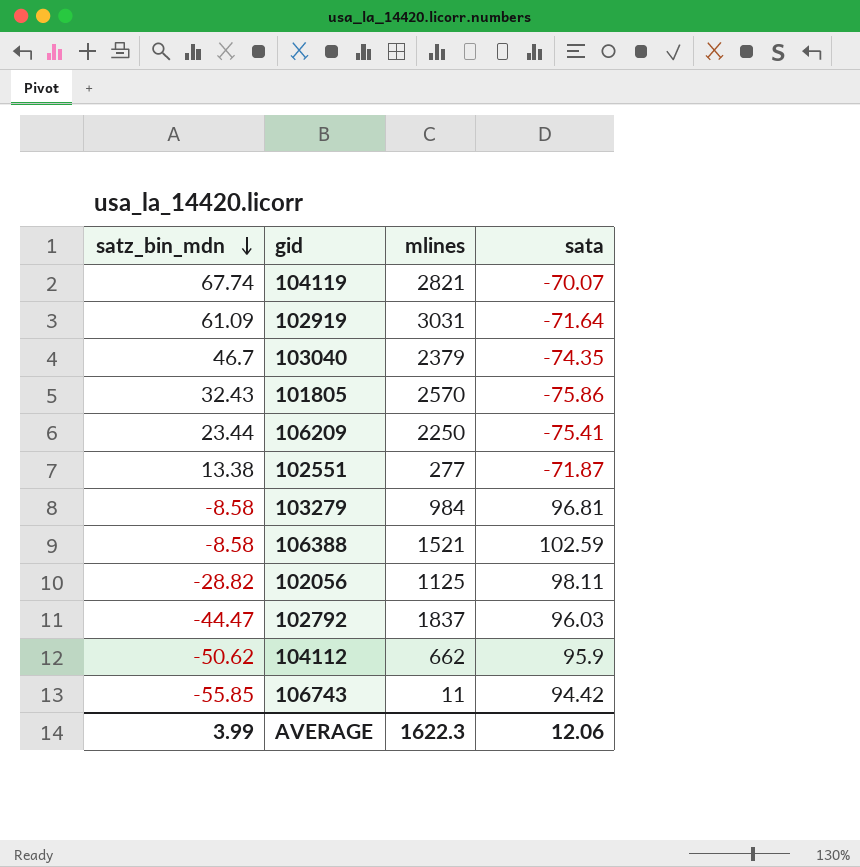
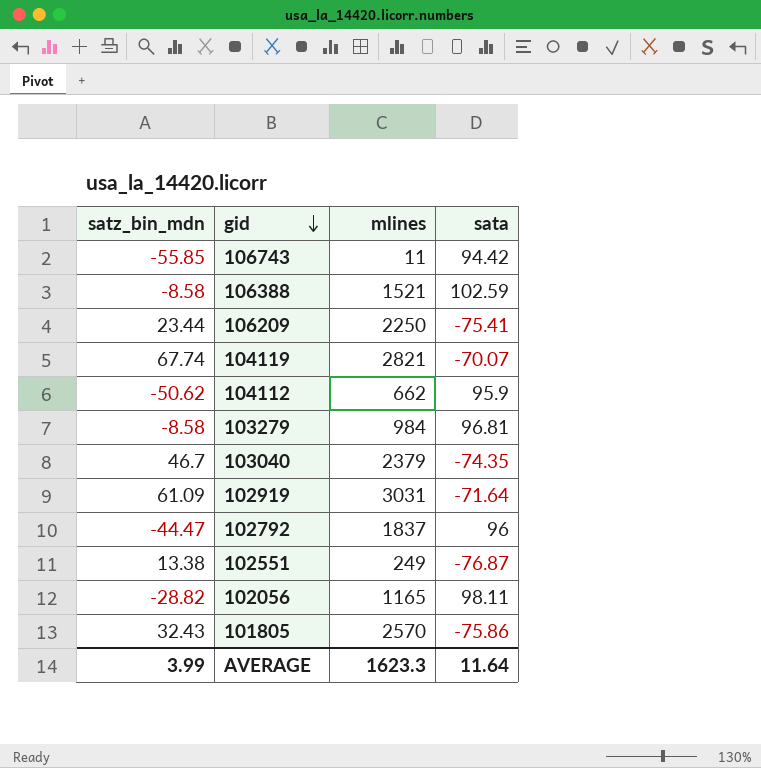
row order: satz_bin_mdn descending -> gid descending
102792 | sata: 96.03 -> 96
102551 | mlines: 277 -> 249
102551 | sata: -71.87 -> -76.87
102056 | mlines: 1125 -> 1165
AVERAGE | mlines: 1622.3 -> 1623.3
AVERAGE | sata: 12.06 -> 11.64

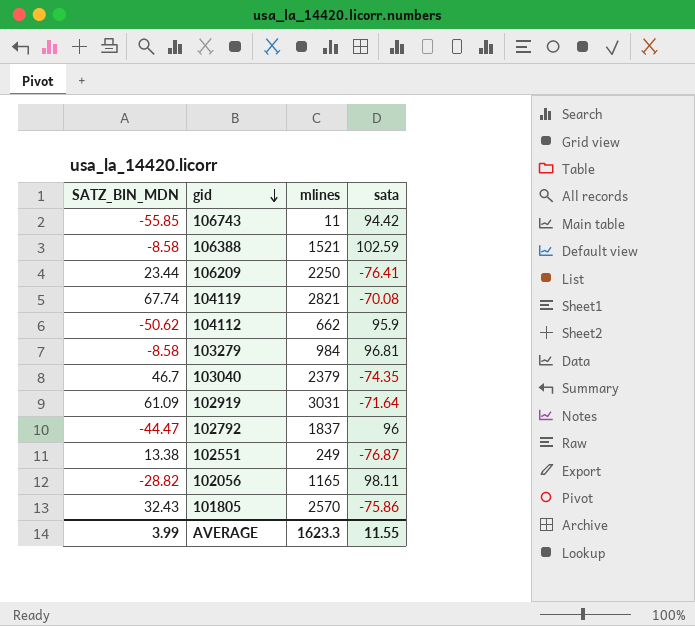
column name: satz_bin_mdn -> SATZ_BIN_MDN
106209 | sata: -75.41 -> -76.41
104119 | sata: -70.07 -> -70.08
AVERAGE | sata: 11.64 -> 11.55

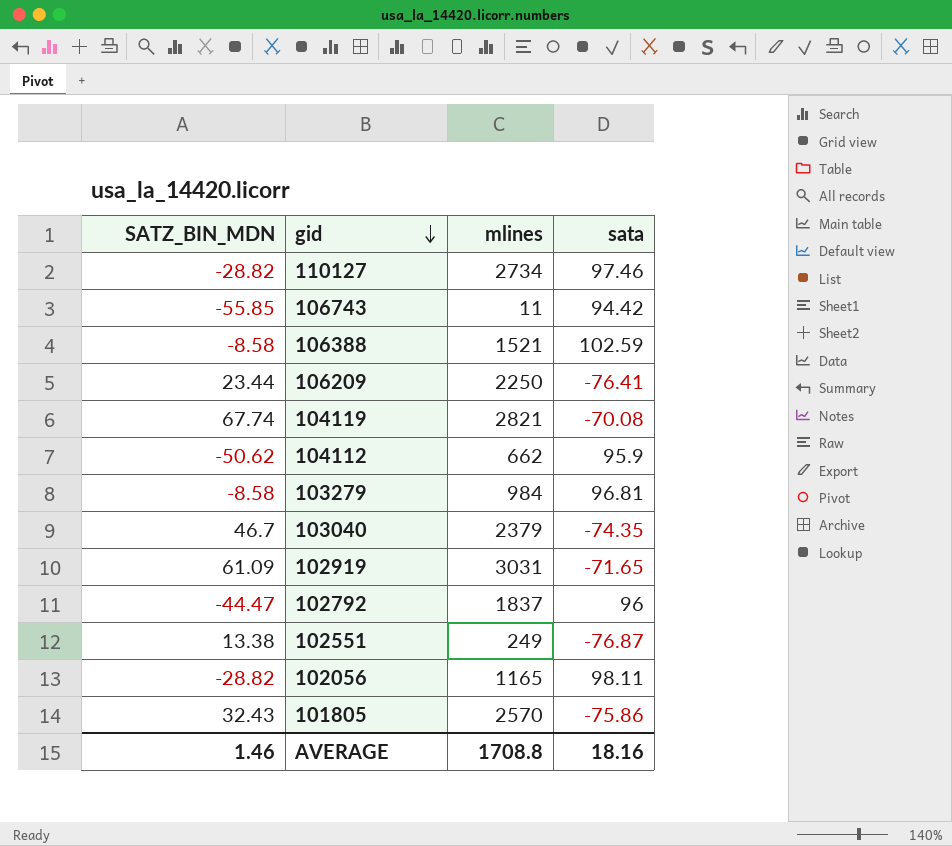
row 110127: none -> -28.82 | 2734 | 97.46
102919 | sata: -71.64 -> -71.65
AVERAGE | SATZ_BIN_MDN: 3.99 -> 1.46
AVERAGE | mlines: 1623.3 -> 1708.8
AVERAGE | sata: 11.55 -> 18.16

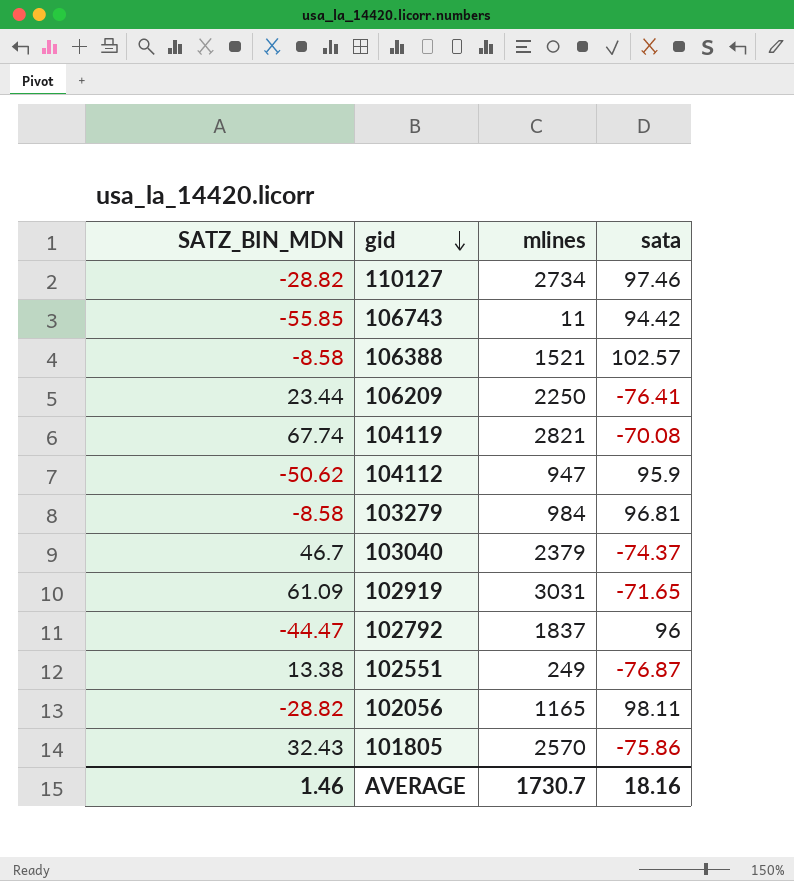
106388 | sata: 102.59 -> 102.57
104112 | mlines: 662 -> 947
103040 | sata: -74.35 -> -74.37
AVERAGE | mlines: 1708.8 -> 1730.7

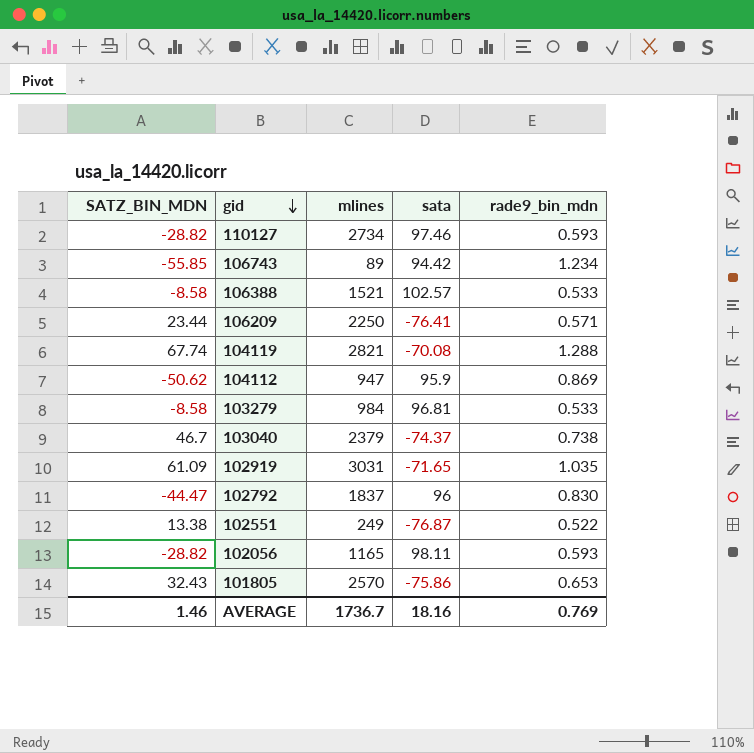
column rade9_bin_mdn | position: none -> 5
106743 | mlines: 11 -> 89
AVERAGE | mlines: 1730.7 -> 1736.7

